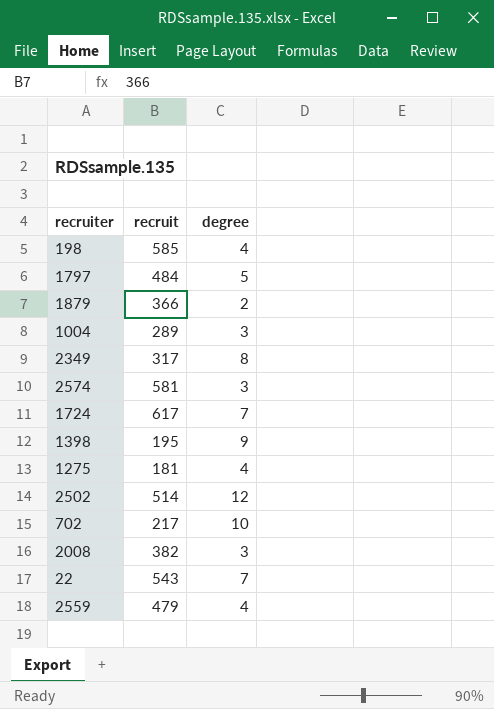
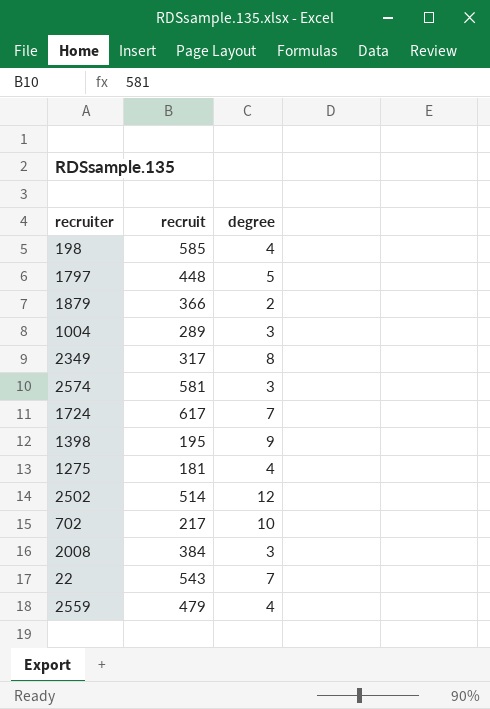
1797 | recruit: 484 -> 448
2008 | recruit: 382 -> 384

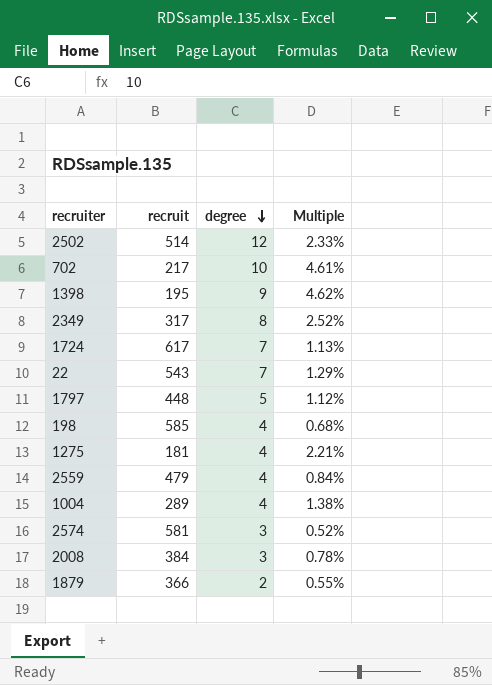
row order: none -> degree descending
column Multiple | formula: none -> [degree] / [recruit]
1004 | degree: 3 -> 4

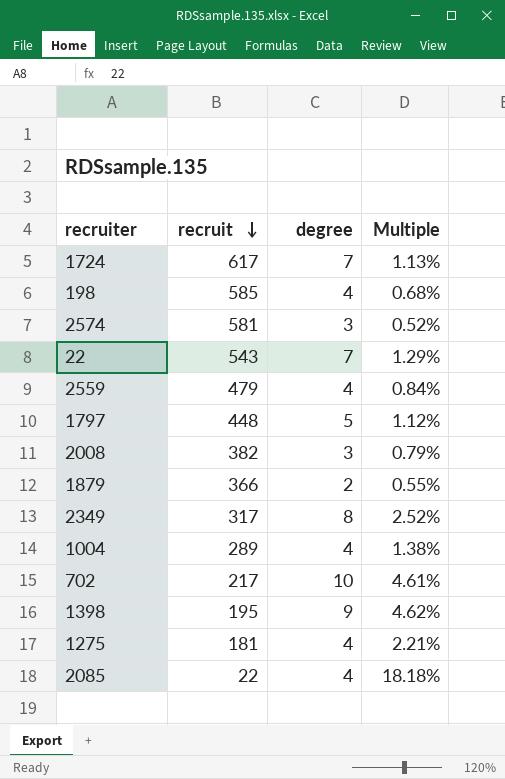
row order: degree descending -> recruit descending
row 2502: 514 | 12 | 2.33% -> none
2008 | recruit: 384 -> 382
2008 | Multiple: 0.78% -> 0.79%
row 2085: none -> 22 | 4 | 18.18%

